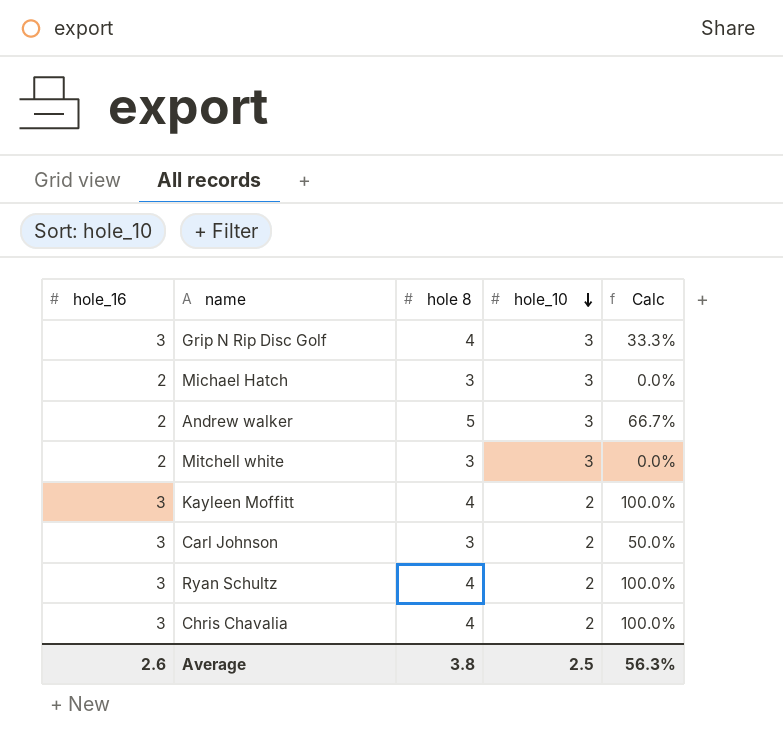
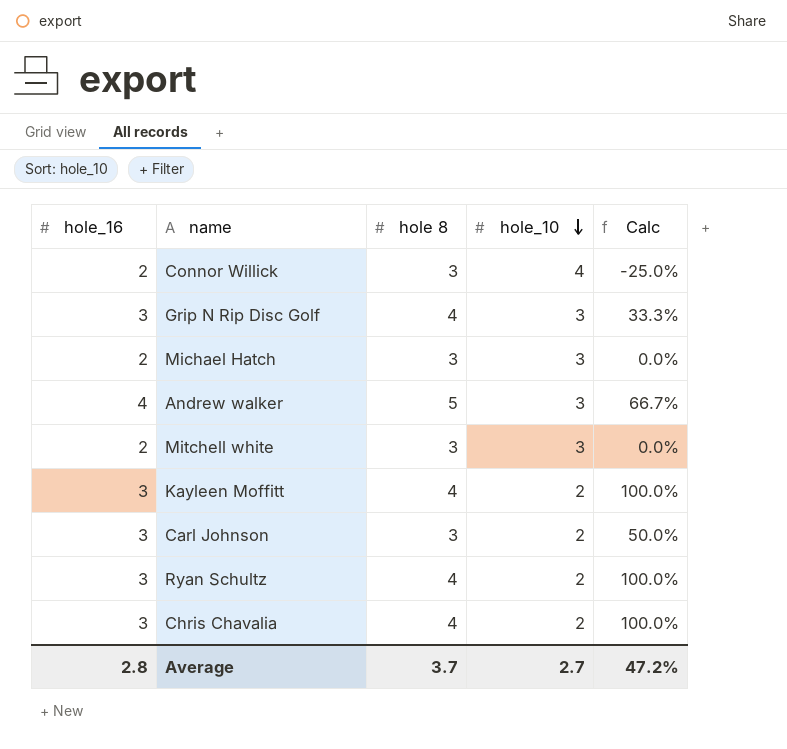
row Connor Willick: none -> 2 | 3 | 4 | -25.0%
Andrew walker | hole_16: 2 -> 4
Average | hole_16: 2.6 -> 2.8
Average | hole 8: 3.8 -> 3.7
Average | hole_10: 2.5 -> 2.7
Average | Calc: 56.3% -> 47.2%

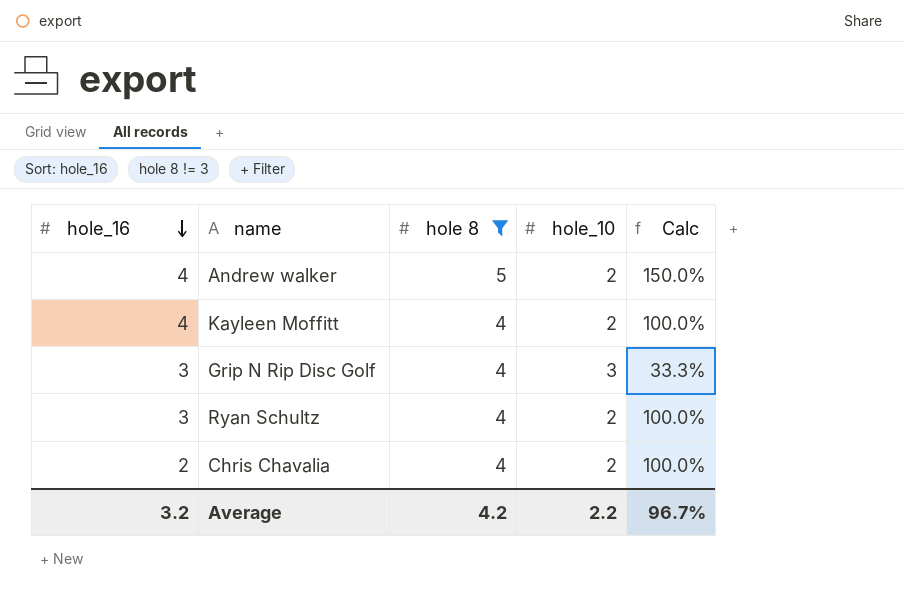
filter: none -> hole 8 != 3
row order: hole_10 descending -> hole_16 descending
Andrew walker | hole_10: 3 -> 2
Andrew walker | Calc: 66.7% -> 150.0%
Kayleen Moffitt | hole_16: 3 -> 4
Chris Chavalia | hole_16: 3 -> 2
Average | hole_16: 2.8 -> 3.2
Average | hole 8: 3.7 -> 4.2
Average | hole_10: 2.7 -> 2.2
Average | Calc: 47.2% -> 96.7%

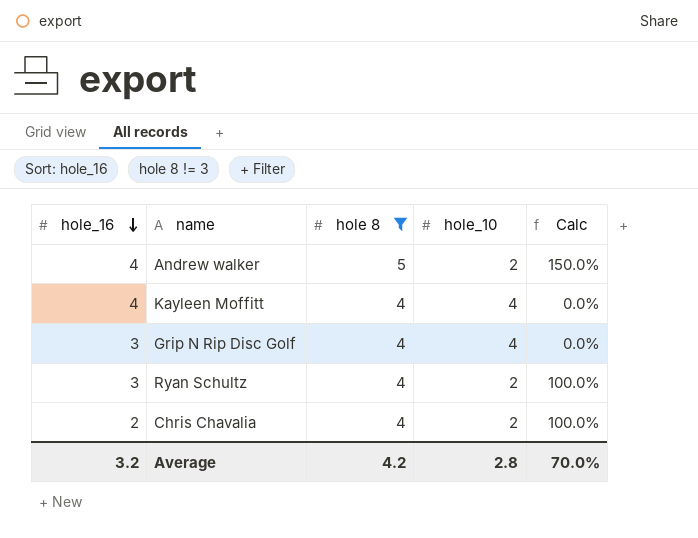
Kayleen Moffitt | hole_10: 2 -> 4
Kayleen Moffitt | Calc: 100.0% -> 0.0%
Grip N Rip Disc Golf | hole_10: 3 -> 4
Grip N Rip Disc Golf | Calc: 33.3% -> 0.0%
Average | hole_10: 2.2 -> 2.8
Average | Calc: 96.7% -> 70.0%

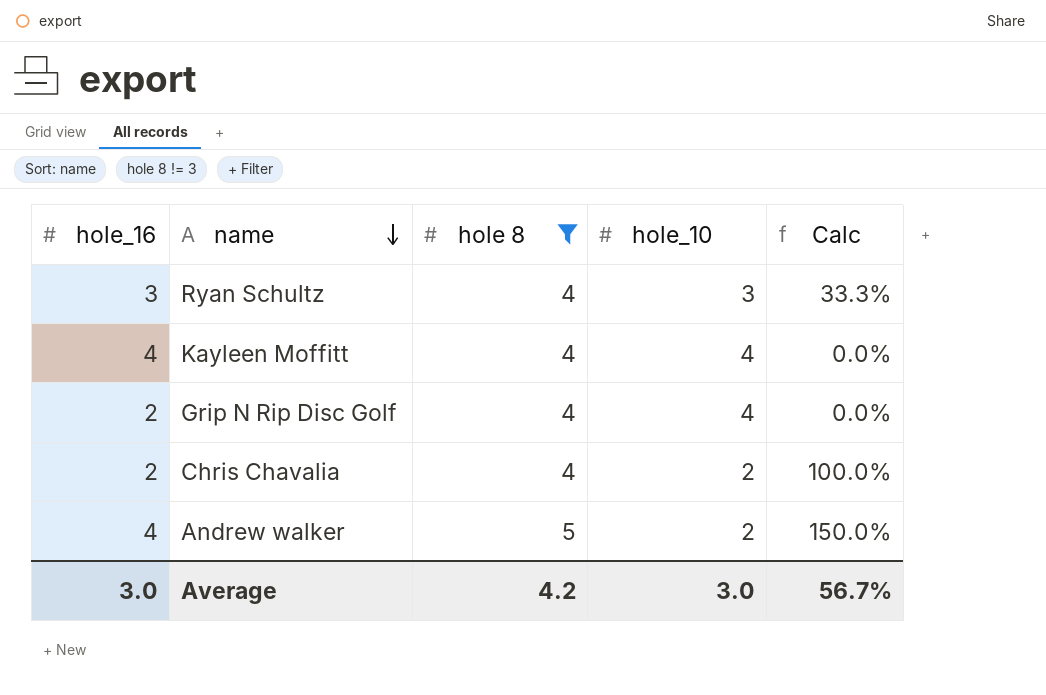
row order: hole_16 descending -> name descending
Ryan Schultz | hole_10: 2 -> 3
Ryan Schultz | Calc: 100.0% -> 33.3%
Grip N Rip Disc Golf | hole_16: 3 -> 2
Average | hole_16: 3.2 -> 3.0
Average | hole_10: 2.8 -> 3.0
Average | Calc: 70.0% -> 56.7%

